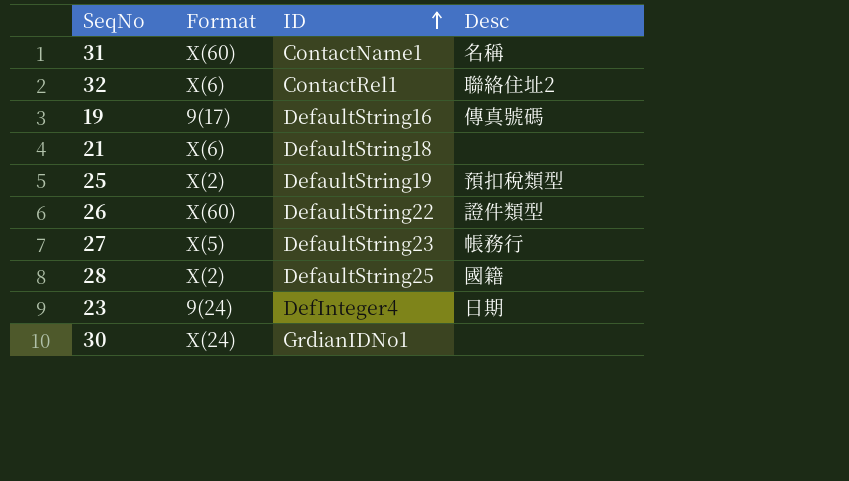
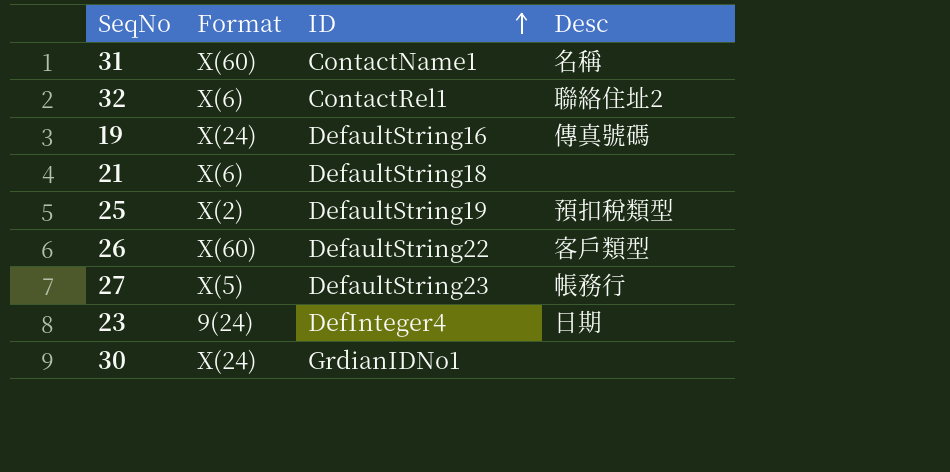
row 28: X(2) | DefaultString25 | 國籍 -> none
19 | Format: 9(17) -> X(24)
26 | Desc: 證件類型 -> 客戶類型

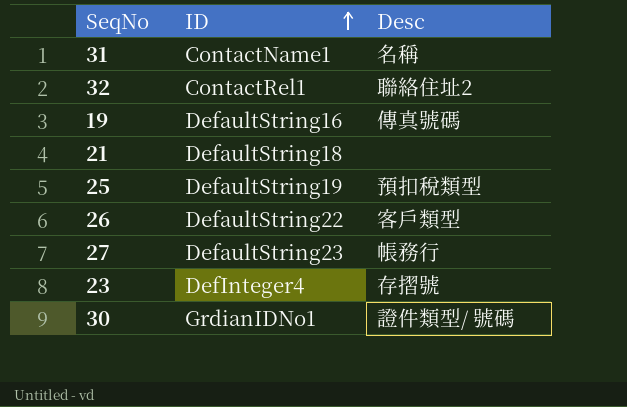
column Format | position: 2 -> none
23 | Desc: 日期 -> 存摺號
30 | Desc: none -> 證件類型/ 號碼

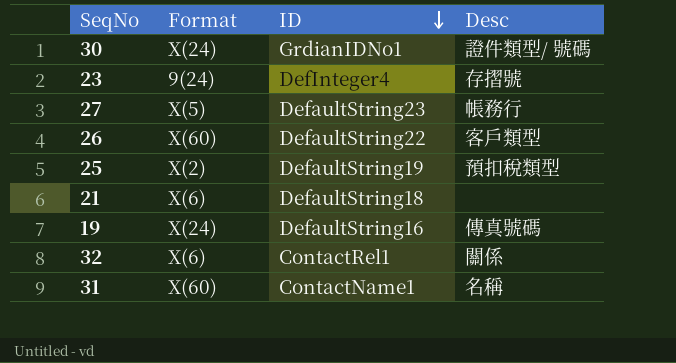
row order: ID ascending -> ID descending
column Format | position: none -> 2
32 | Desc: 聯絡住址2 -> 關係

